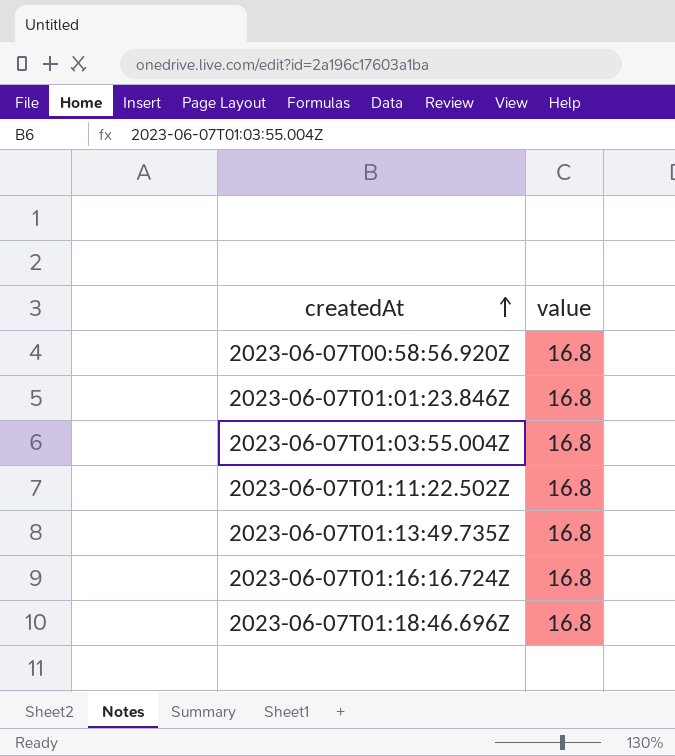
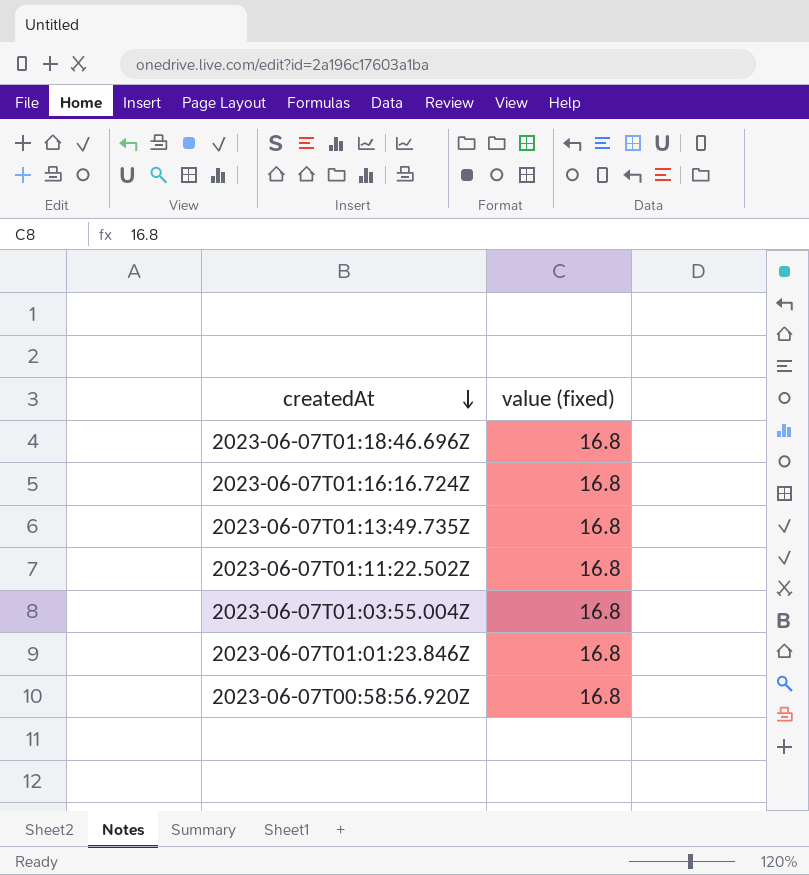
row order: createdAt ascending -> createdAt descending
column name: value -> value (fixed)

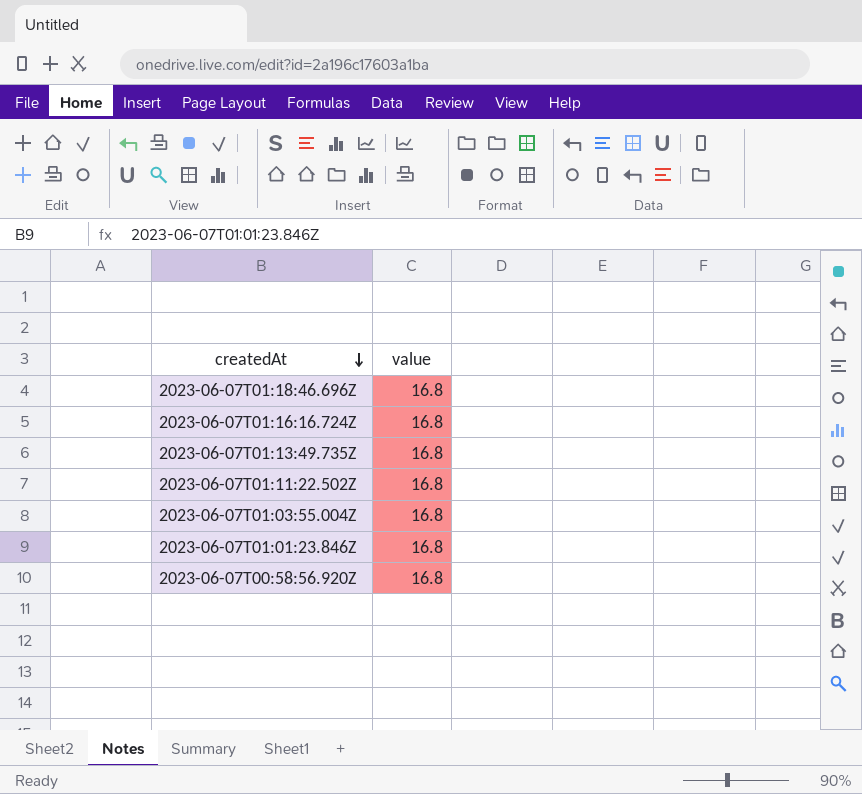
column name: value (fixed) -> value

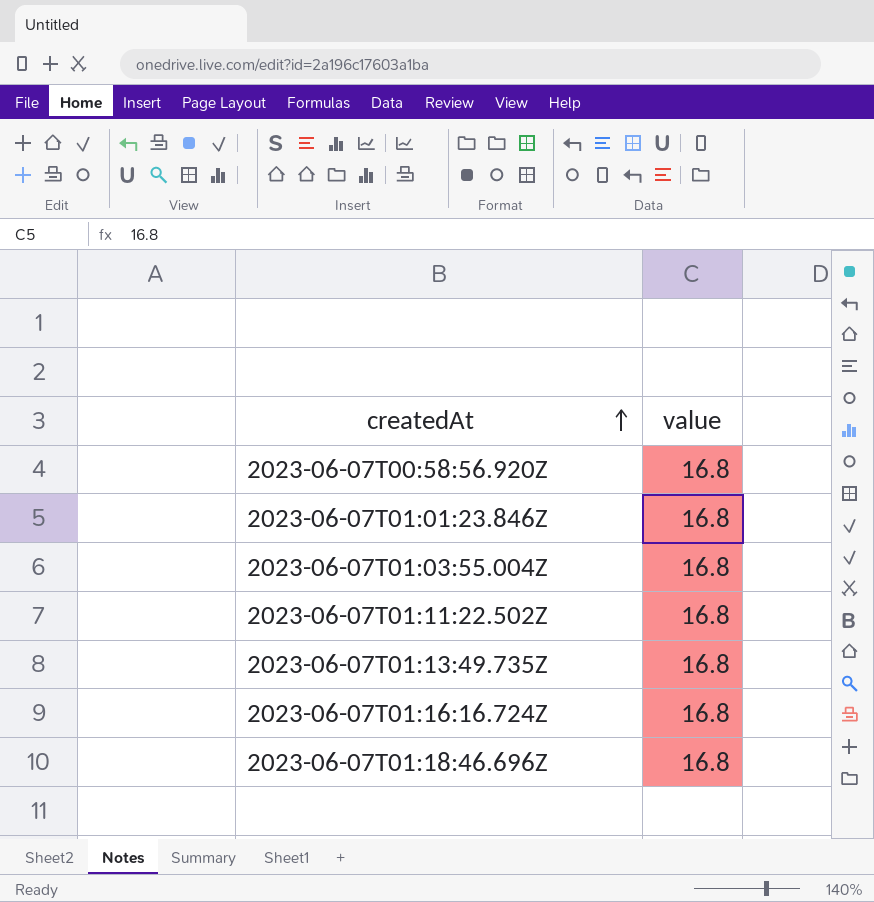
row order: createdAt descending -> createdAt ascending

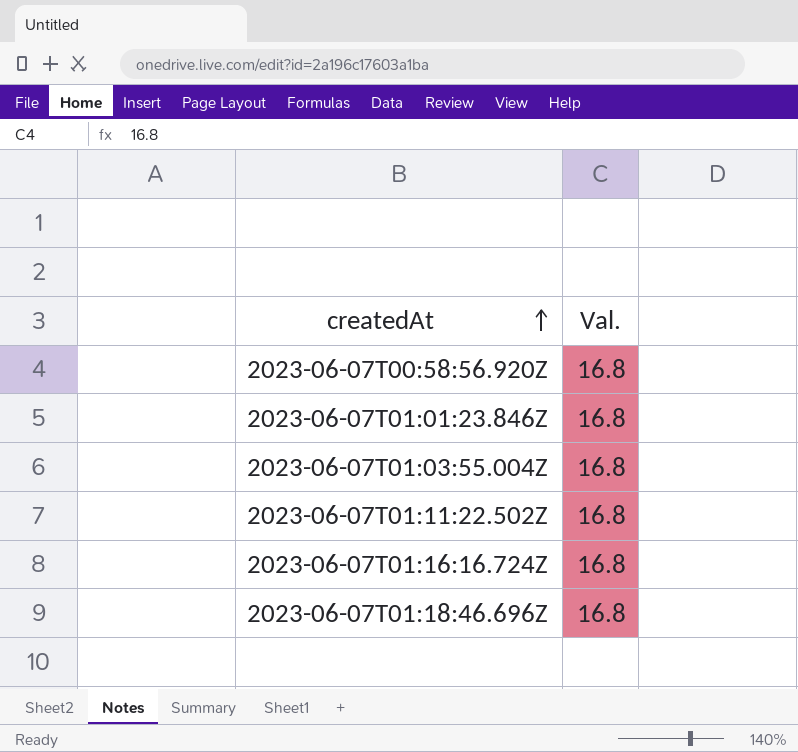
column name: value -> Val.
row 2023-06-07T01:13:49.735Z: 16.8 -> none

